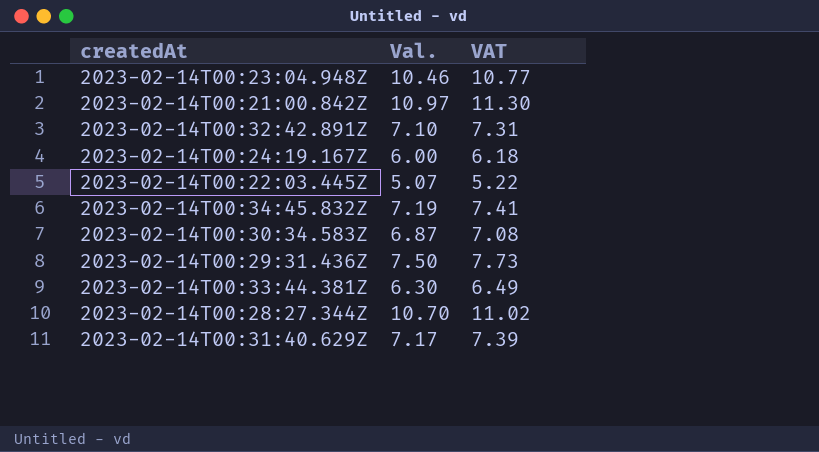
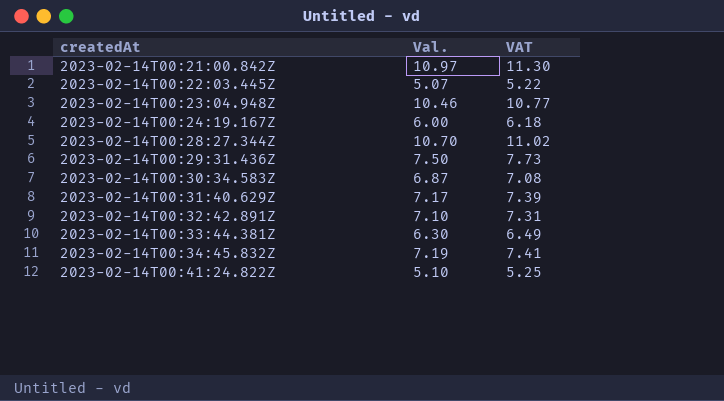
row order: none -> createdAt ascending
row 2023-02-14T00:41:24.822Z: none -> 5.10 | 5.25

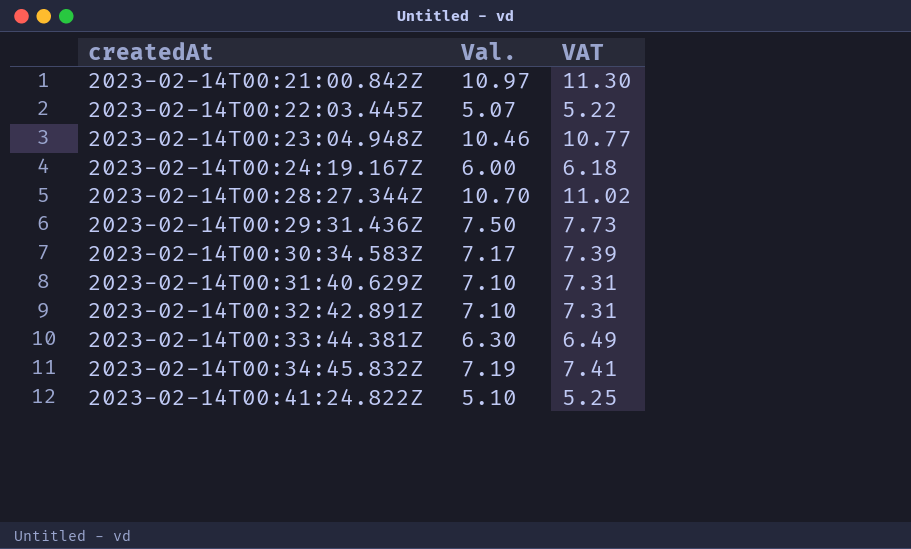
2023-02-14T00:30:34.583Z | Val.: 6.87 -> 7.17
2023-02-14T00:30:34.583Z | VAT: 7.08 -> 7.39
2023-02-14T00:31:40.629Z | Val.: 7.17 -> 7.10
2023-02-14T00:31:40.629Z | VAT: 7.39 -> 7.31

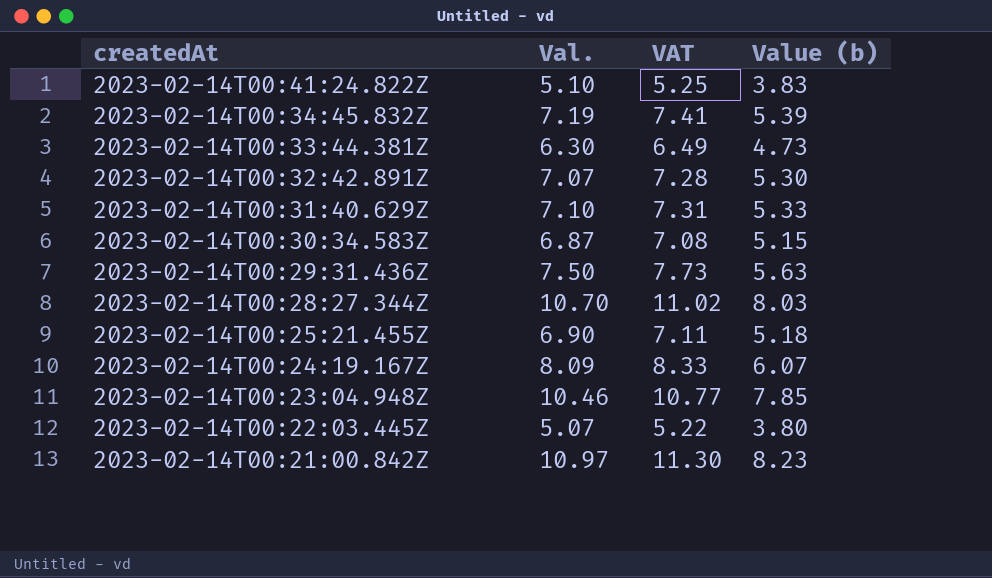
row order: createdAt ascending -> createdAt descending
column Value (b) | formula: none -> [Val.] * 0.75
2023-02-14T00:32:42.891Z | Val.: 7.10 -> 7.07
2023-02-14T00:32:42.891Z | VAT: 7.31 -> 7.28
2023-02-14T00:30:34.583Z | Val.: 7.17 -> 6.87
2023-02-14T00:30:34.583Z | VAT: 7.39 -> 7.08
row 2023-02-14T00:25:21.455Z: none -> 6.90 | 7.11 | 5.18
2023-02-14T00:24:19.167Z | Val.: 6.00 -> 8.09
2023-02-14T00:24:19.167Z | VAT: 6.18 -> 8.33

